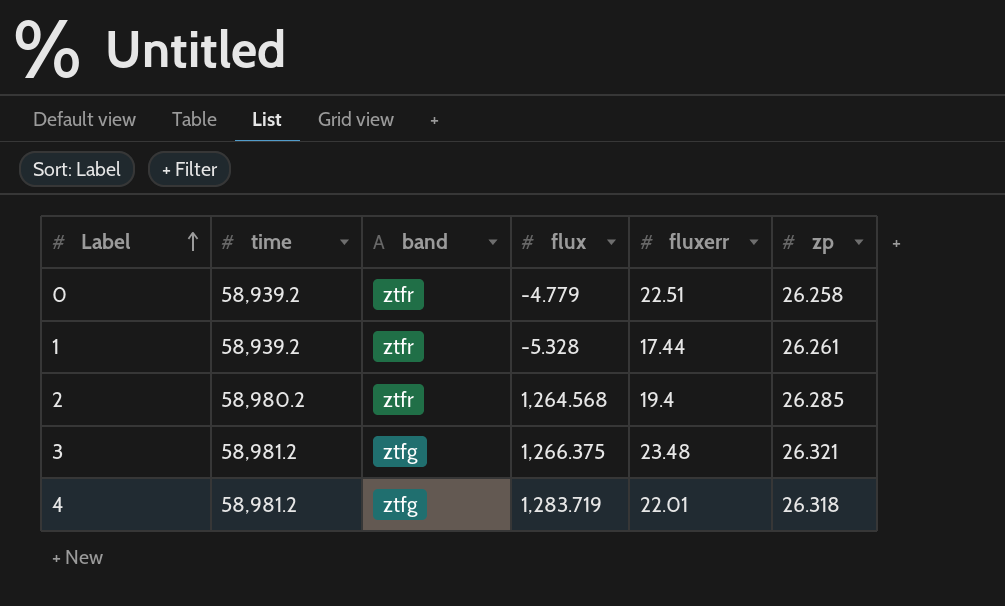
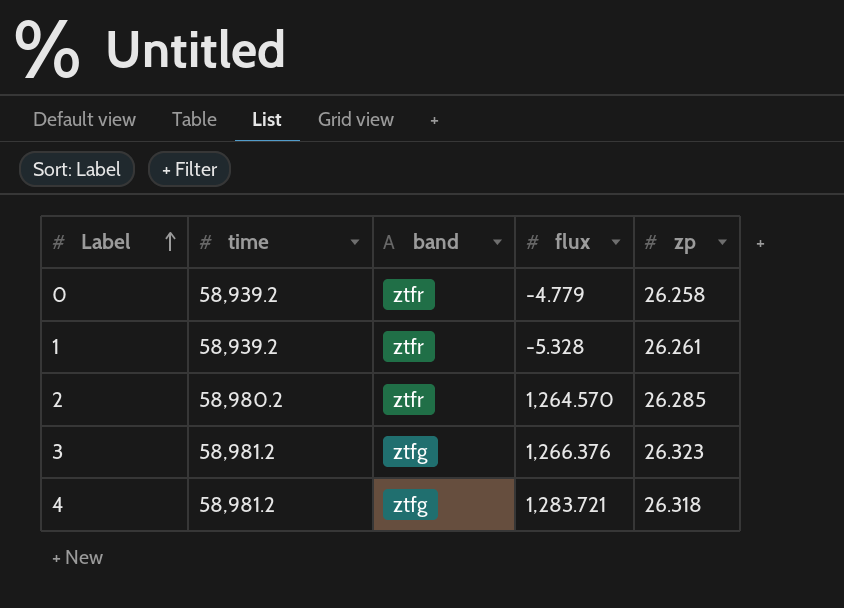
column fluxerr | position: 5 -> none
2 | flux: 1,264.568 -> 1,264.570
3 | flux: 1,266.375 -> 1,266.376
3 | zp: 26.321 -> 26.323
4 | flux: 1,283.719 -> 1,283.721

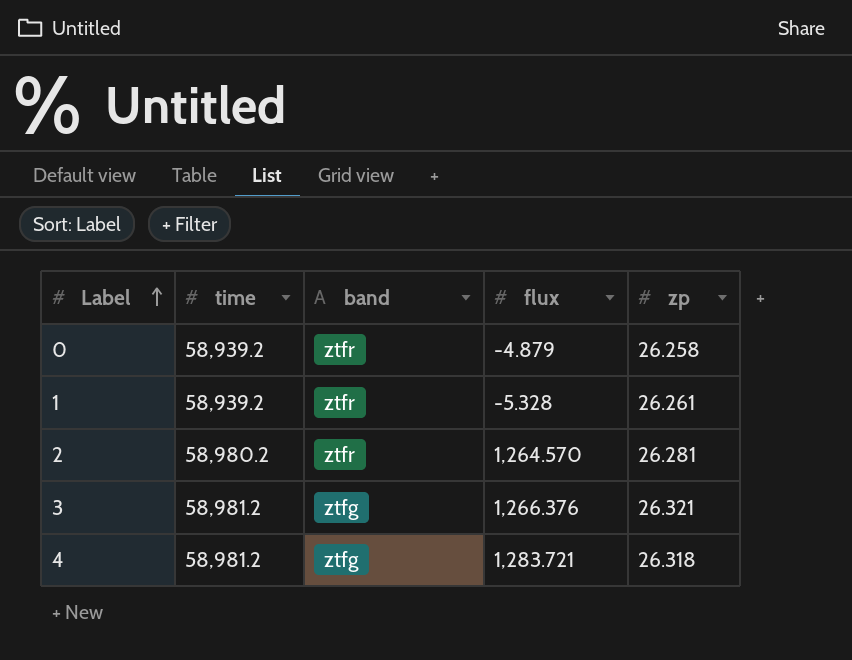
0 | flux: -4.779 -> -4.879
2 | zp: 26.285 -> 26.281
3 | zp: 26.323 -> 26.321

